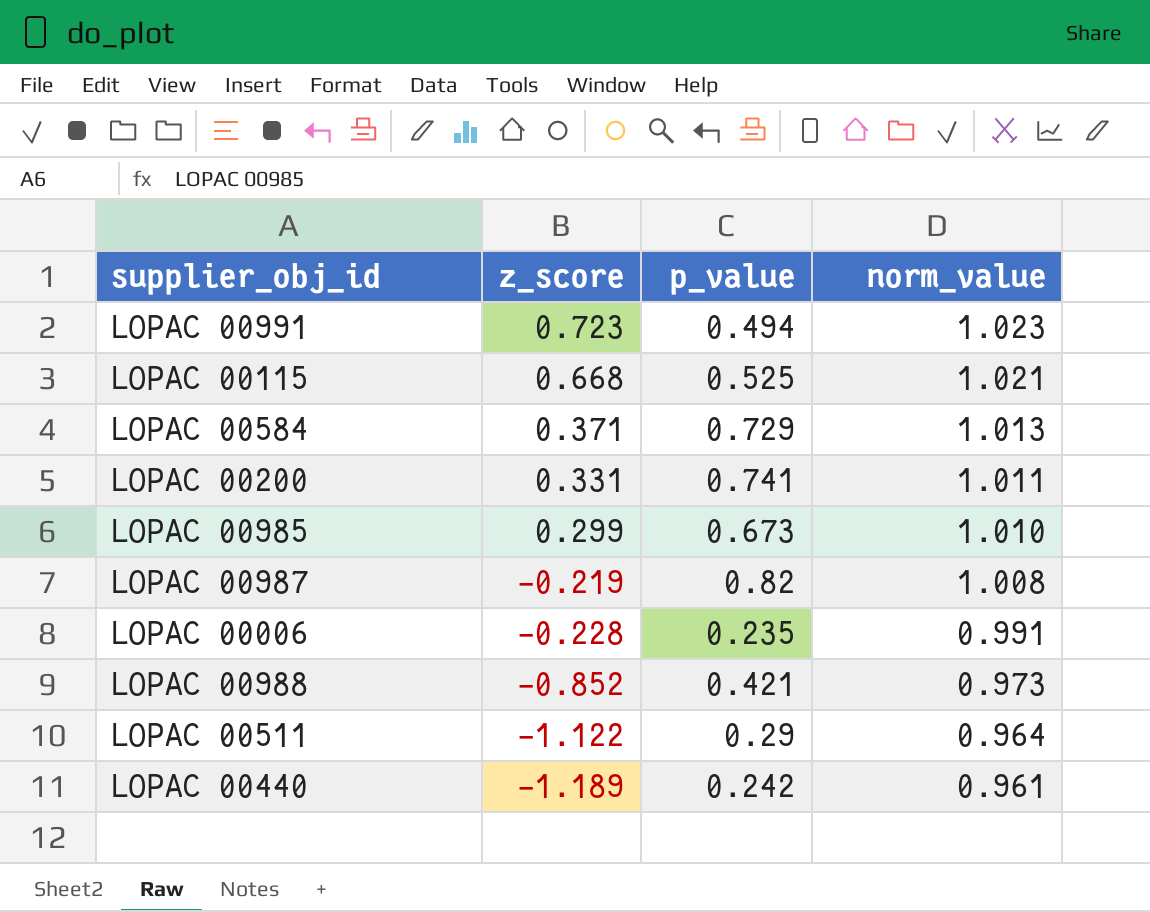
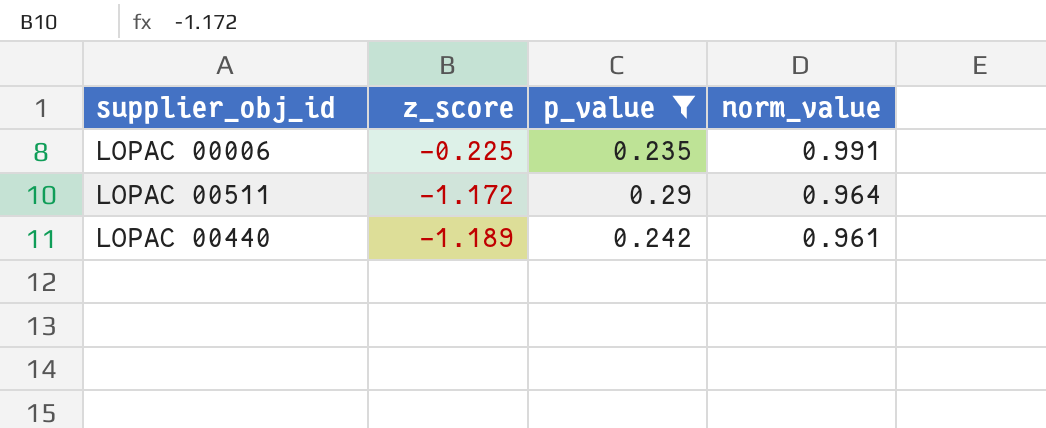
filter: none -> p_value <= 0.29
LOPAC 00006 | z_score: -0.228 -> -0.225
LOPAC 00511 | z_score: -1.122 -> -1.172

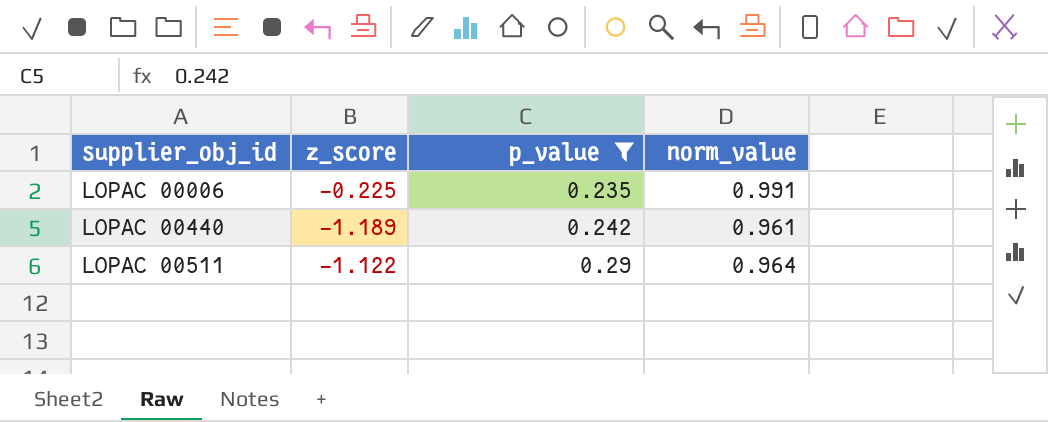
row order: z_score descending -> supplier_obj_id ascending
LOPAC 00511 | z_score: -1.172 -> -1.122

